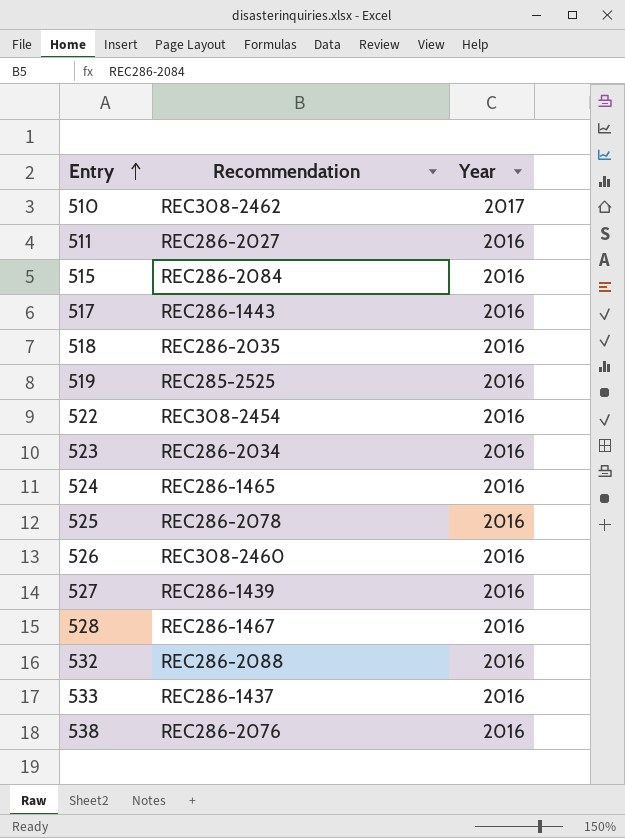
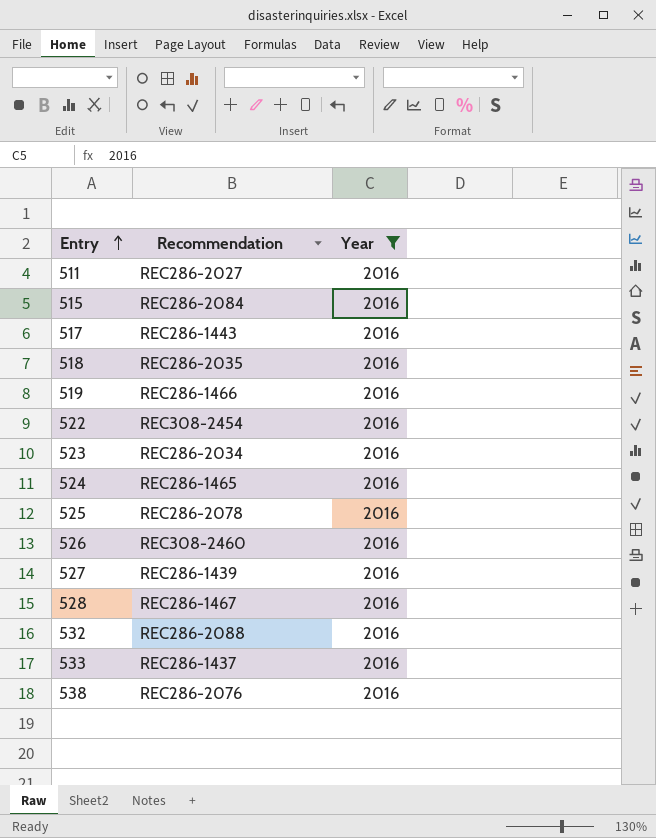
filter: none -> Year = 2016
519 | Recommendation: REC285-2525 -> REC286-1466

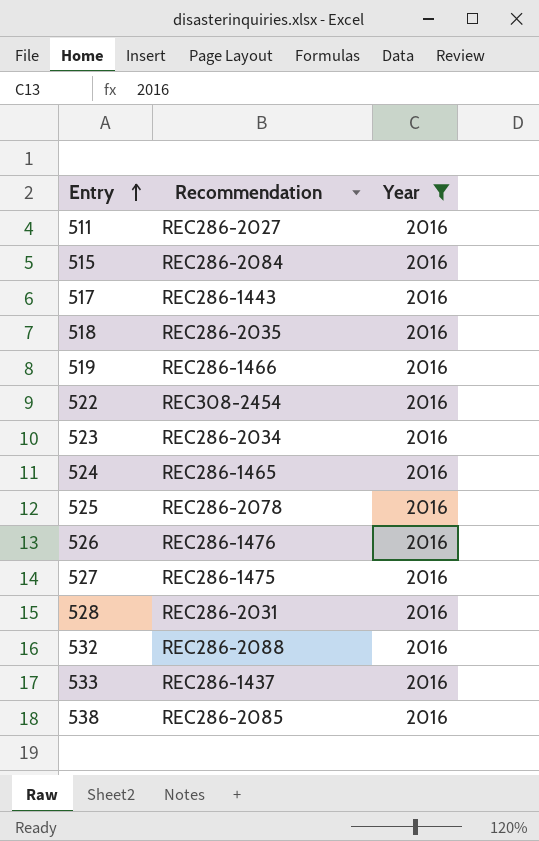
526 | Recommendation: REC308-2460 -> REC286-1476
527 | Recommendation: REC286-1439 -> REC286-1475
528 | Recommendation: REC286-1467 -> REC286-2031
538 | Recommendation: REC286-2076 -> REC286-2085

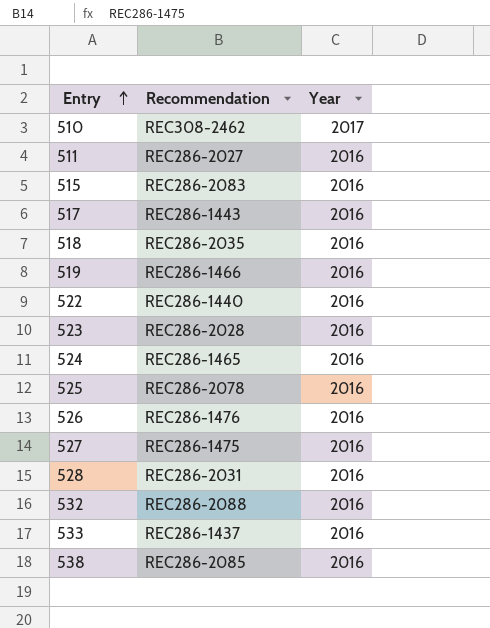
filter: Year = 2016 -> none
515 | Recommendation: REC286-2084 -> REC286-2083
522 | Recommendation: REC308-2454 -> REC286-1440
523 | Recommendation: REC286-2034 -> REC286-2028

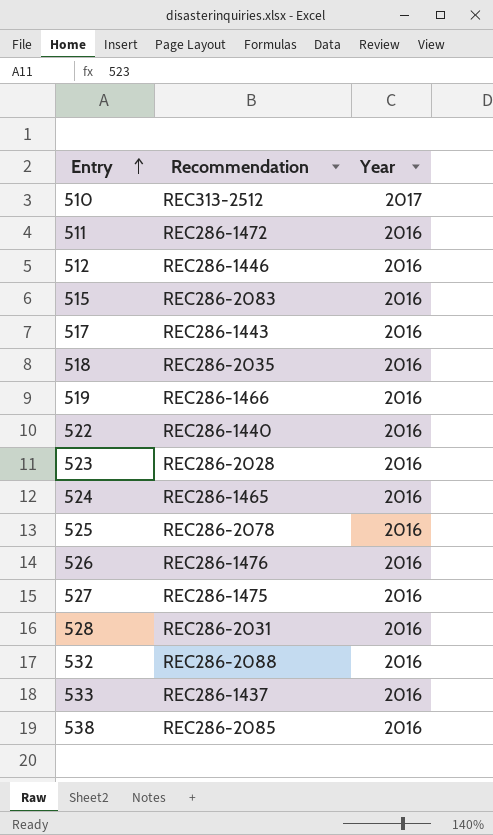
510 | Recommendation: REC308-2462 -> REC313-2512
511 | Recommendation: REC286-2027 -> REC286-1472
row 512: none -> REC286-1446 | 2016

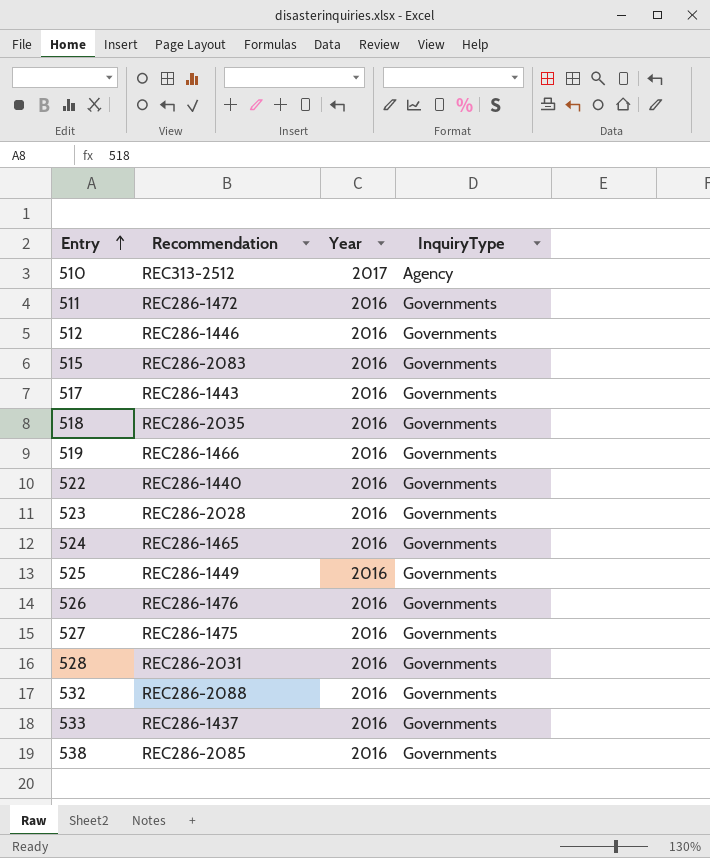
column InquiryType | position: none -> 4
525 | Recommendation: REC286-2078 -> REC286-1449

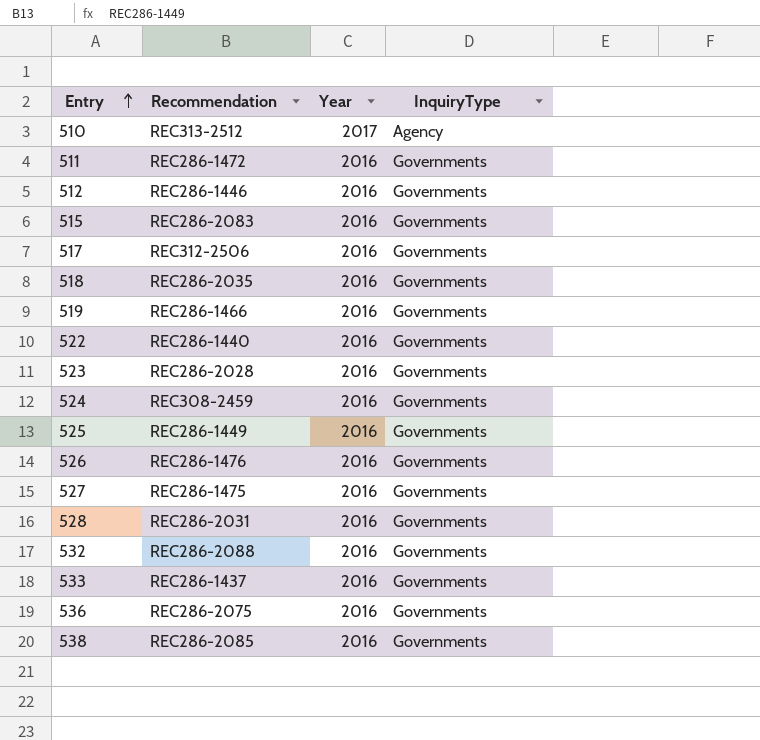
517 | Recommendation: REC286-1443 -> REC312-2506
524 | Recommendation: REC286-1465 -> REC308-2459
row 536: none -> REC286-2075 | 2016 | Governments

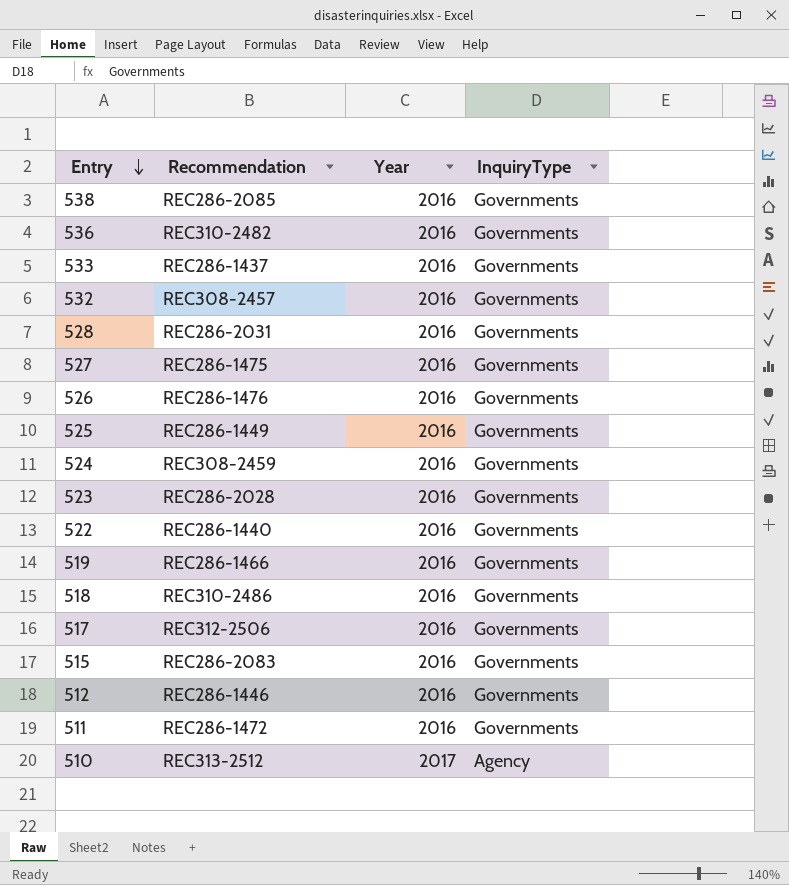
row order: Entry ascending -> Entry descending
536 | Recommendation: REC286-2075 -> REC310-2482
532 | Recommendation: REC286-2088 -> REC308-2457
518 | Recommendation: REC286-2035 -> REC310-2486

